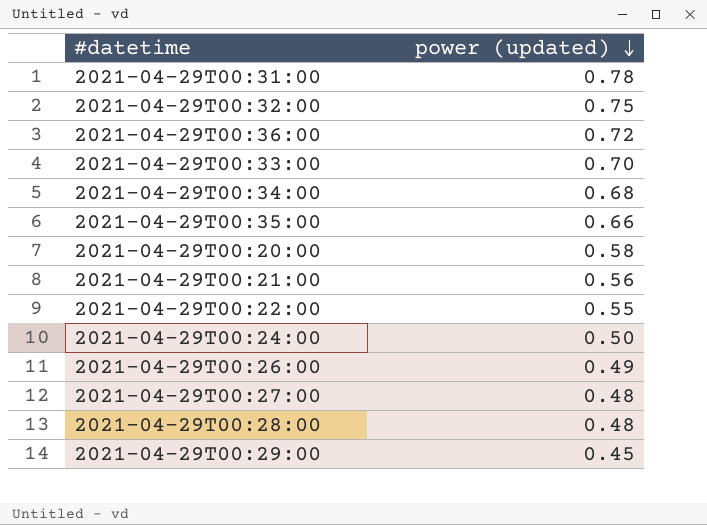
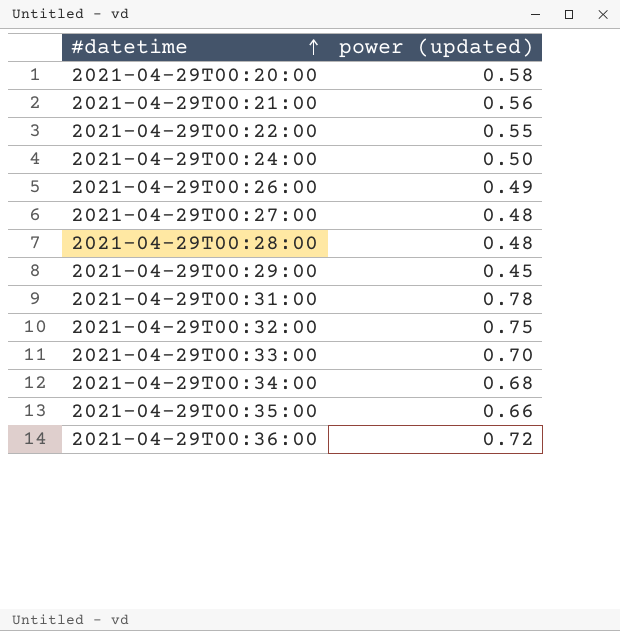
row order: power (updated) descending -> #datetime ascending

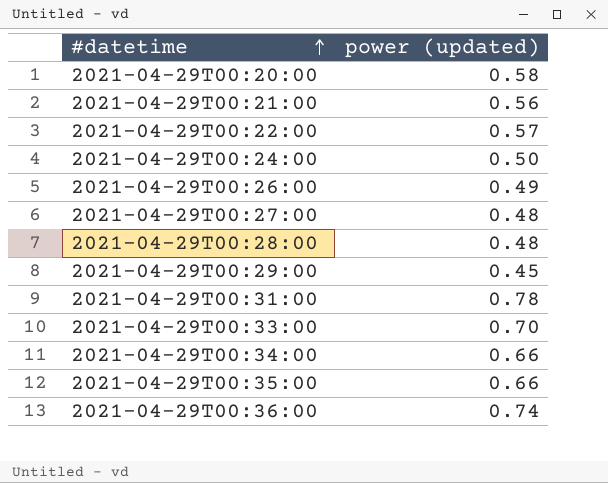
row 2021-04-29T00:32:00: 0.75 -> none
2021-04-29T00:22:00 | power (updated): 0.55 -> 0.57
2021-04-29T00:34:00 | power (updated): 0.68 -> 0.66
2021-04-29T00:36:00 | power (updated): 0.72 -> 0.74

